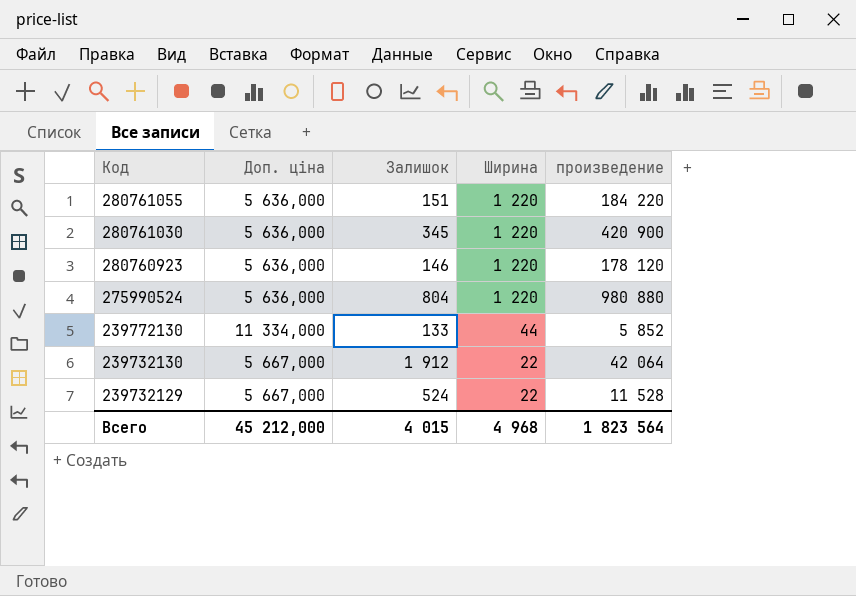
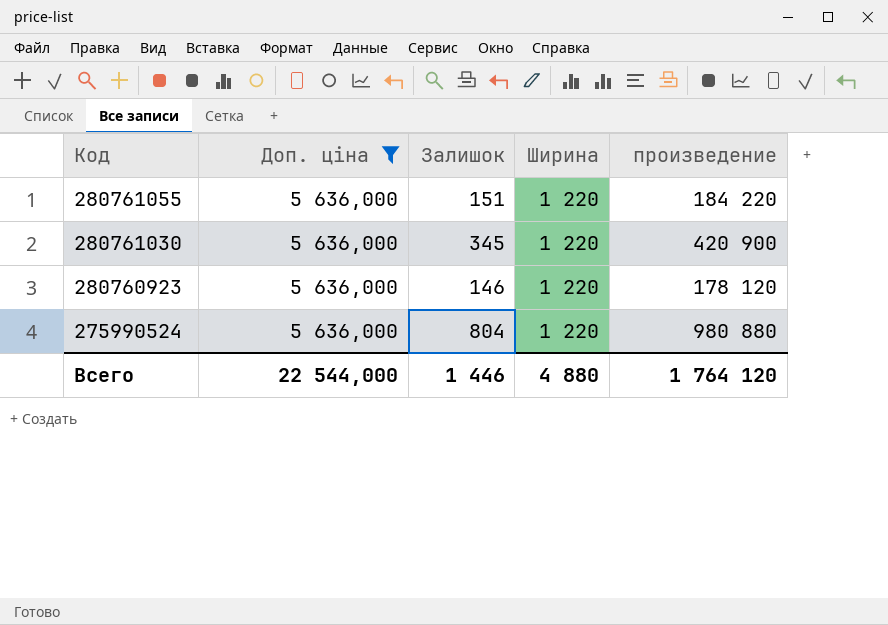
filter: none -> Доп. ціна = 5 636,000
Всего | Доп. ціна: 45 212,000 -> 22 544,000
Всего | Залишок: 4 015 -> 1 446
Всего | Ширина: 4 968 -> 4 880
Всего | произведение: 1 823 564 -> 1 764 120

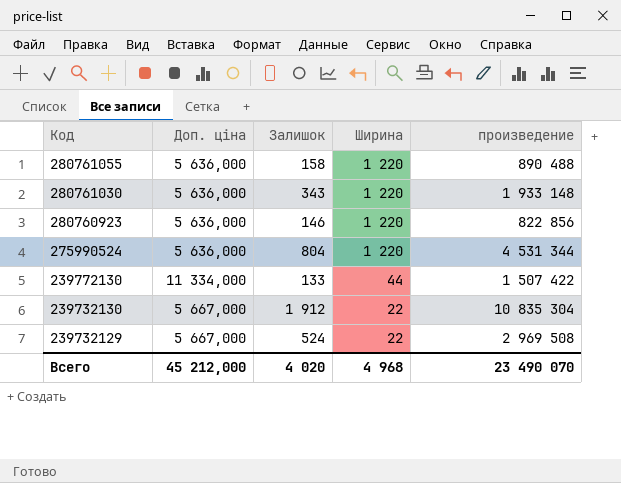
filter: Доп. ціна = 5 636,000 -> none
column произведение | formula: [Залишок] * [Ширина] -> [Доп. ціна] * [Залишок]
280761055 | Залишок: 151 -> 158
280761030 | Залишок: 345 -> 343
Всего | Доп. ціна: 22 544,000 -> 45 212,000
Всего | Залишок: 1 446 -> 4 020
Всего | Ширина: 4 880 -> 4 968
Всего | произведение: 1 764 120 -> 23 490 070

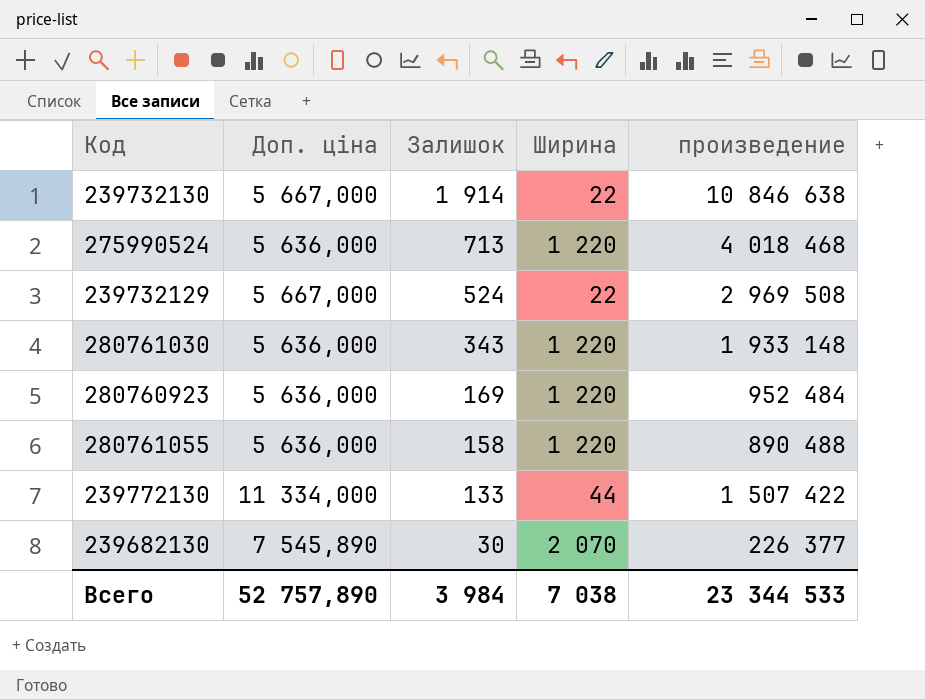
row order: Код descending -> Залишок descending
239732130 | Залишок: 1 912 -> 1 914
239732130 | произведение: 10 835 304 -> 10 846 638
275990524 | Залишок: 804 -> 713
275990524 | произведение: 4 531 344 -> 4 018 468
280760923 | Залишок: 146 -> 169
280760923 | произведение: 822 856 -> 952 484
row 239682130: none -> 7 545,890 | 30 | 2 070 | 226 377
Всего | Доп. ціна: 45 212,000 -> 52 757,890
Всего | Залишок: 4 020 -> 3 984
Всего | Ширина: 4 968 -> 7 038
Всего | произведение: 23 490 070 -> 23 344 533

